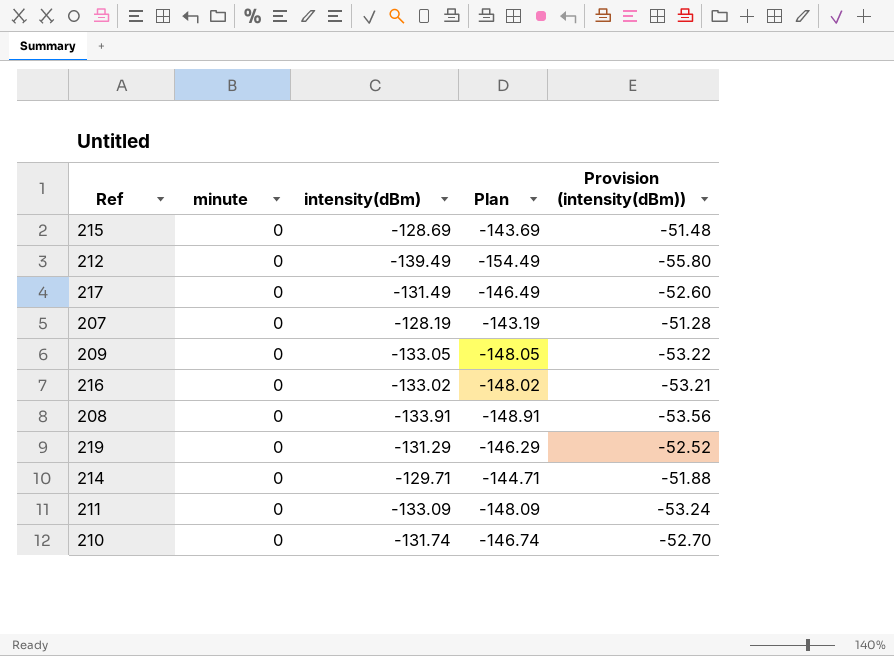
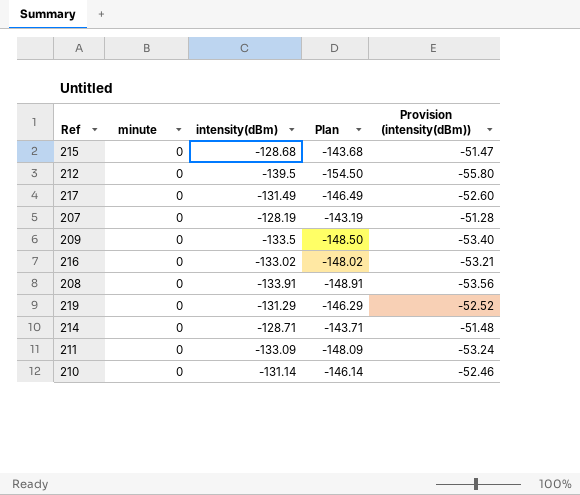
215 | intensity(dBm): -128.69 -> -128.68
215 | Plan: -143.69 -> -143.68
215 | Provision (intensity(dBm)): -51.48 -> -51.47
212 | intensity(dBm): -139.49 -> -139.5
212 | Plan: -154.49 -> -154.50
209 | intensity(dBm): -133.05 -> -133.5
209 | Plan: -148.05 -> -148.50
209 | Provision (intensity(dBm)): -53.22 -> -53.40
214 | intensity(dBm): -129.71 -> -128.71
214 | Plan: -144.71 -> -143.71
214 | Provision (intensity(dBm)): -51.88 -> -51.48
210 | intensity(dBm): -131.74 -> -131.14
210 | Plan: -146.74 -> -146.14
210 | Provision (intensity(dBm)): -52.70 -> -52.46

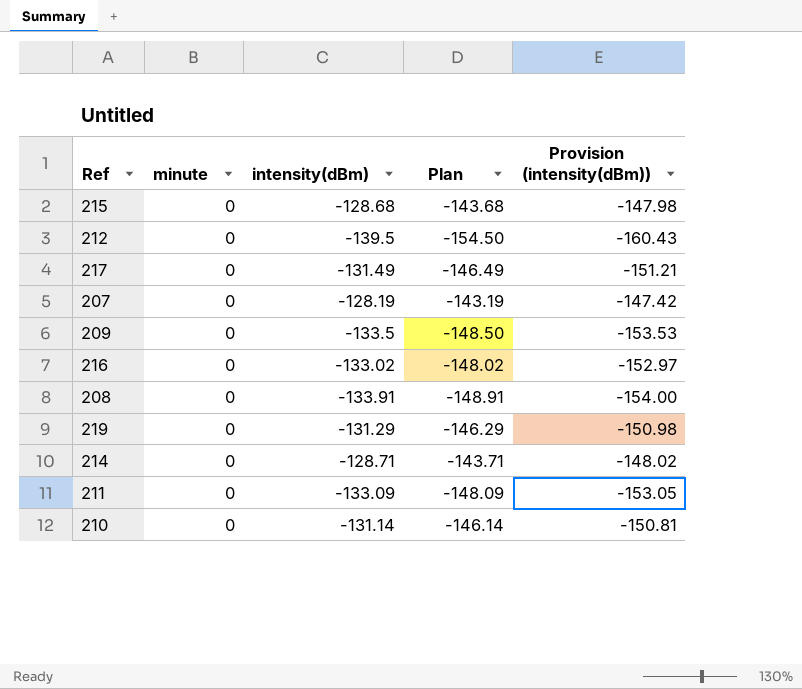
column Provision (intensity(dBm)) | formula: [intensity(dBm)] * 0.4 -> [intensity(dBm)] * 1.15

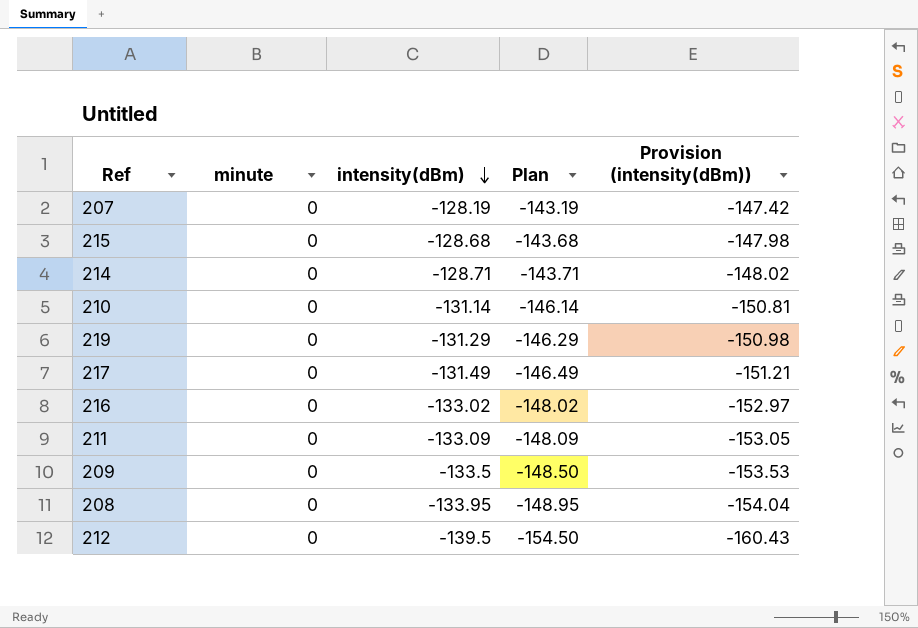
row order: none -> intensity(dBm) descending
208 | intensity(dBm): -133.91 -> -133.95
208 | Plan: -148.91 -> -148.95
208 | Provision (intensity(dBm)): -154.00 -> -154.04

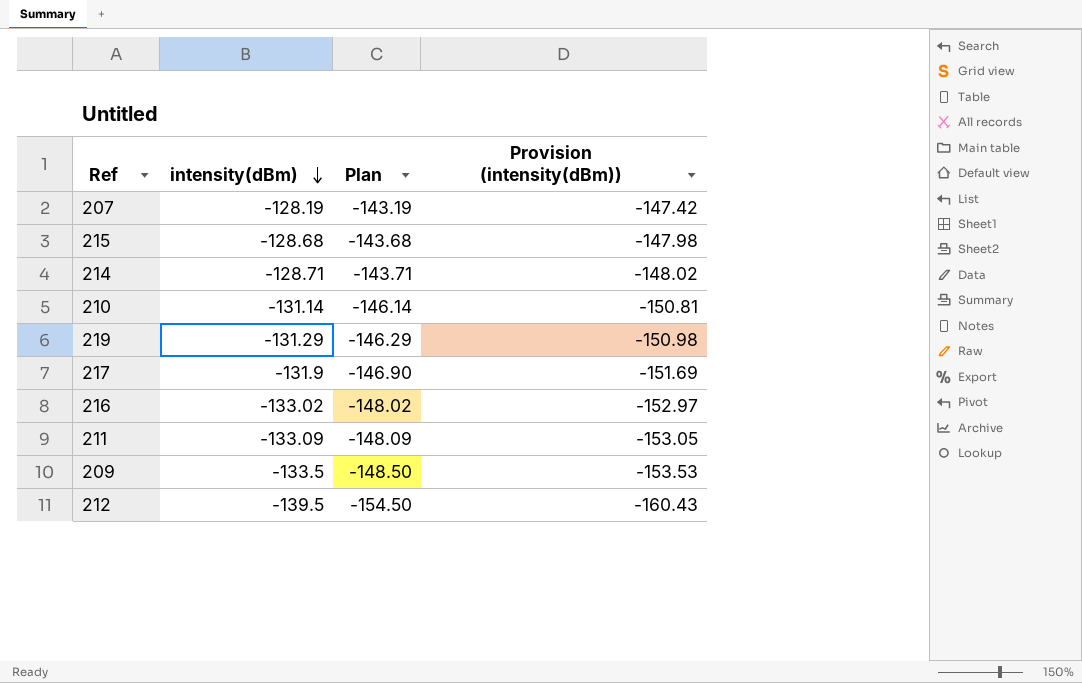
column minute | position: 2 -> none
row 208: 0 | -133.95 | -148.95 | -154.04 -> none
217 | intensity(dBm): -131.49 -> -131.9
217 | Plan: -146.49 -> -146.90
217 | Provision (intensity(dBm)): -151.21 -> -151.69

